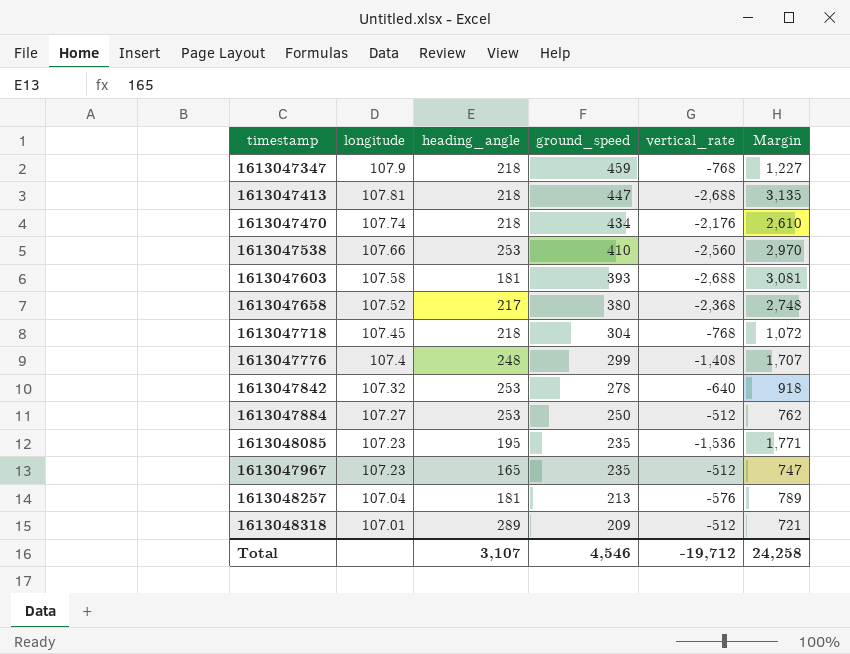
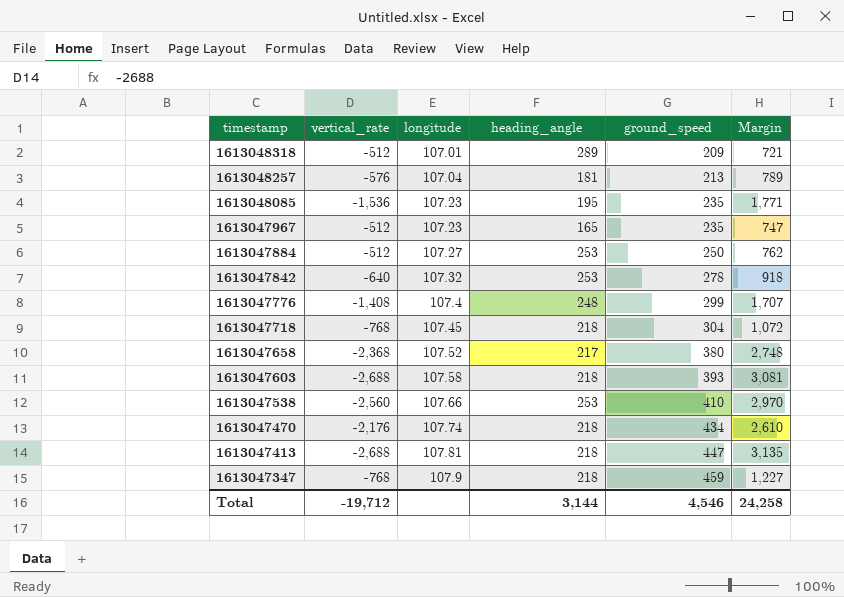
row order: longitude descending -> timestamp descending
column vertical_rate | position: 5 -> 2
1613047603 | heading_angle: 181 -> 218
Total | heading_angle: 3,107 -> 3,144

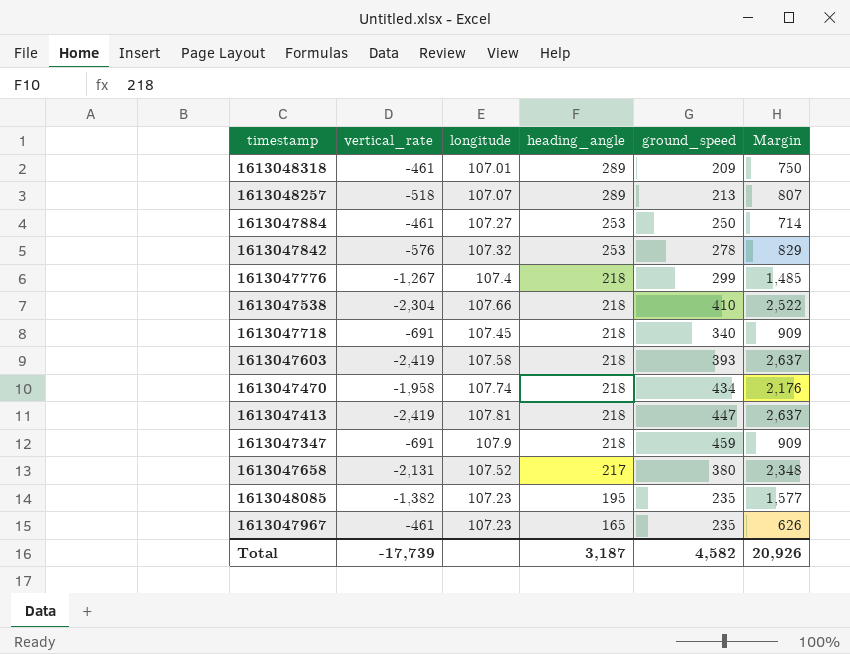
row order: timestamp descending -> heading_angle descending
column Margin | formula: [ground_speed] - [vertical_rate] -> [heading_angle] - [vertical_rate]
1613048318 | vertical_rate: -512 -> -461
1613048257 | vertical_rate: -576 -> -518
1613048257 | longitude: 107.04 -> 107.07
1613048257 | heading_angle: 181 -> 289
1613047884 | vertical_rate: -512 -> -461
1613047842 | vertical_rate: -640 -> -576
1613047776 | vertical_rate: -1,408 -> -1,267
1613047776 | heading_angle: 248 -> 218
1613047538 | vertical_rate: -2,560 -> -2,304
1613047538 | heading_angle: 253 -> 218
1613047718 | vertical_rate: -768 -> -691
1613047718 | ground_speed: 304 -> 340
1613047603 | vertical_rate: -2,688 -> -2,419
1613047470 | vertical_rate: -2,176 -> -1,958
1613047413 | vertical_rate: -2,688 -> -2,419
1613047347 | vertical_rate: -768 -> -691
1613047658 | vertical_rate: -2,368 -> -2,131
1613048085 | vertical_rate: -1,536 -> -1,382
1613047967 | vertical_rate: -512 -> -461
Total | vertical_rate: -19,712 -> -17,739
Total | heading_angle: 3,144 -> 3,187
Total | ground_speed: 4,546 -> 4,582
Total | Margin: 24,258 -> 20,926

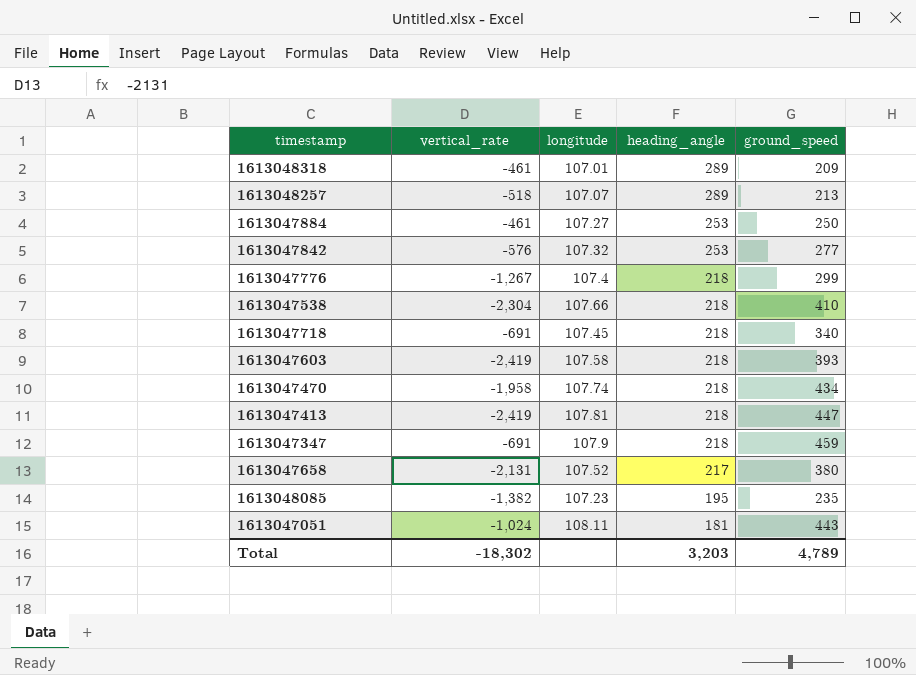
column Margin | formula: [heading_angle] - [vertical_rate] -> none
row 1613047967: -461 | 107.23 | 165 | 235 | 626 -> none
1613047842 | ground_speed: 278 -> 277
row 1613047051: none -> -1,024 | 108.11 | 181 | 443
Total | vertical_rate: -17,739 -> -18,302
Total | heading_angle: 3,187 -> 3,203
Total | ground_speed: 4,582 -> 4,789

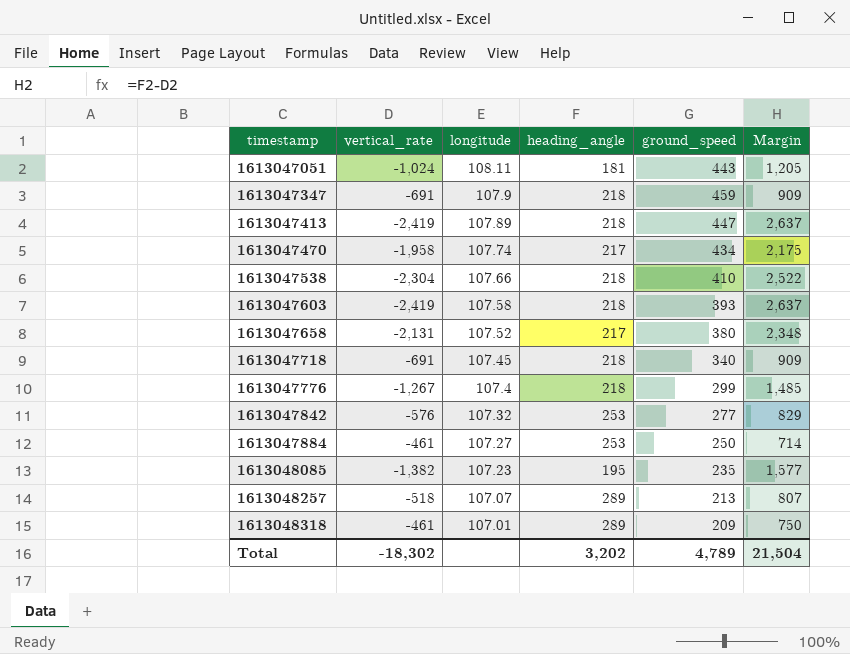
row order: heading_angle descending -> timestamp ascending
column Margin | formula: none -> [heading_angle] - [vertical_rate]
1613047413 | longitude: 107.81 -> 107.89
1613047470 | heading_angle: 218 -> 217
Total | heading_angle: 3,203 -> 3,202

